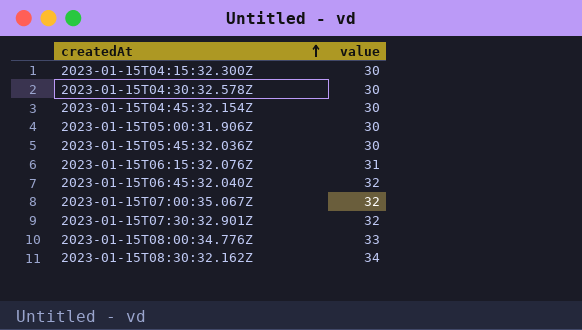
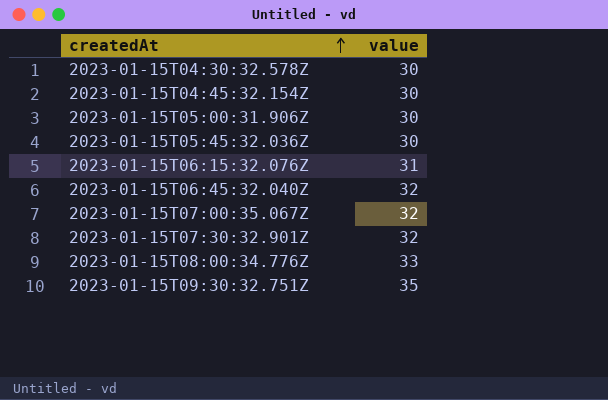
row 2023-01-15T04:15:32.300Z: 30 -> none
row 2023-01-15T08:30:32.162Z: 34 -> none
row 2023-01-15T09:30:32.751Z: none -> 35

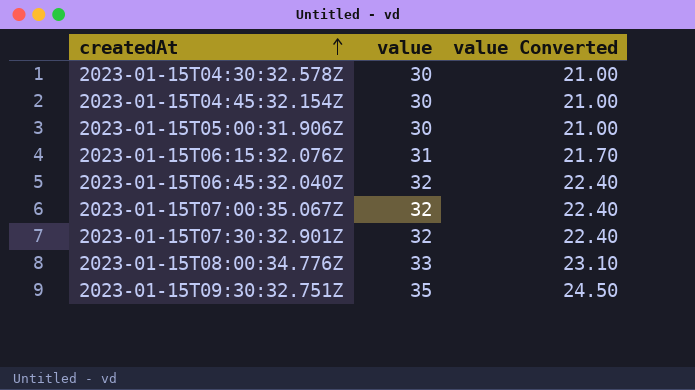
column value Converted | formula: none -> [value] * 0.7
row 2023-01-15T05:45:32.036Z: 30 -> none

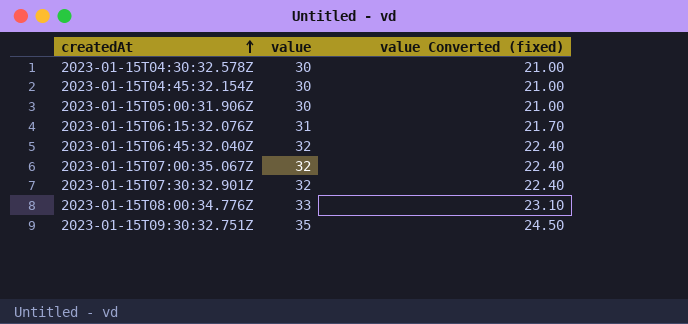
column name: value Converted -> value Converted (fixed)

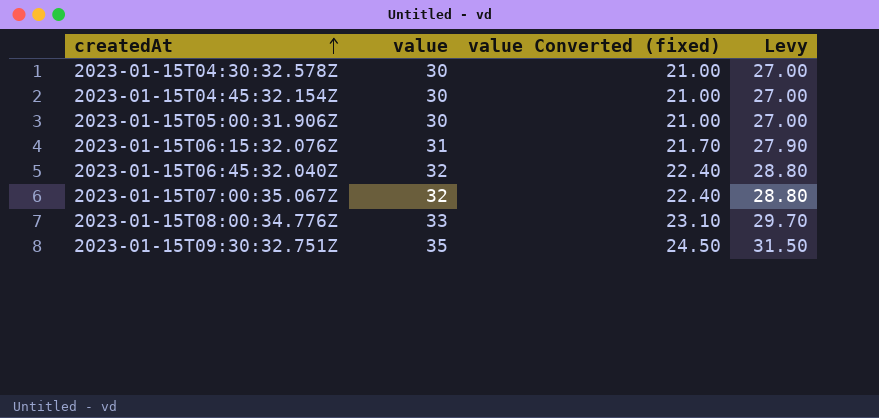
column Levy | formula: none -> [value] * 0.9
row 2023-01-15T07:30:32.901Z: 32 | 22.40 -> none

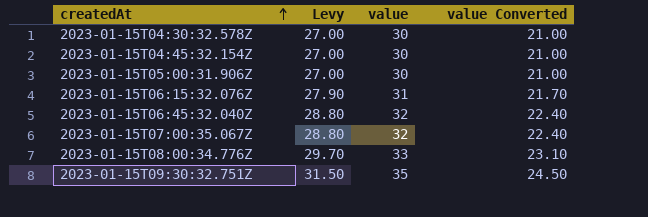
column Levy | position: 4 -> 2
column name: value Converted (fixed) -> value Converted

